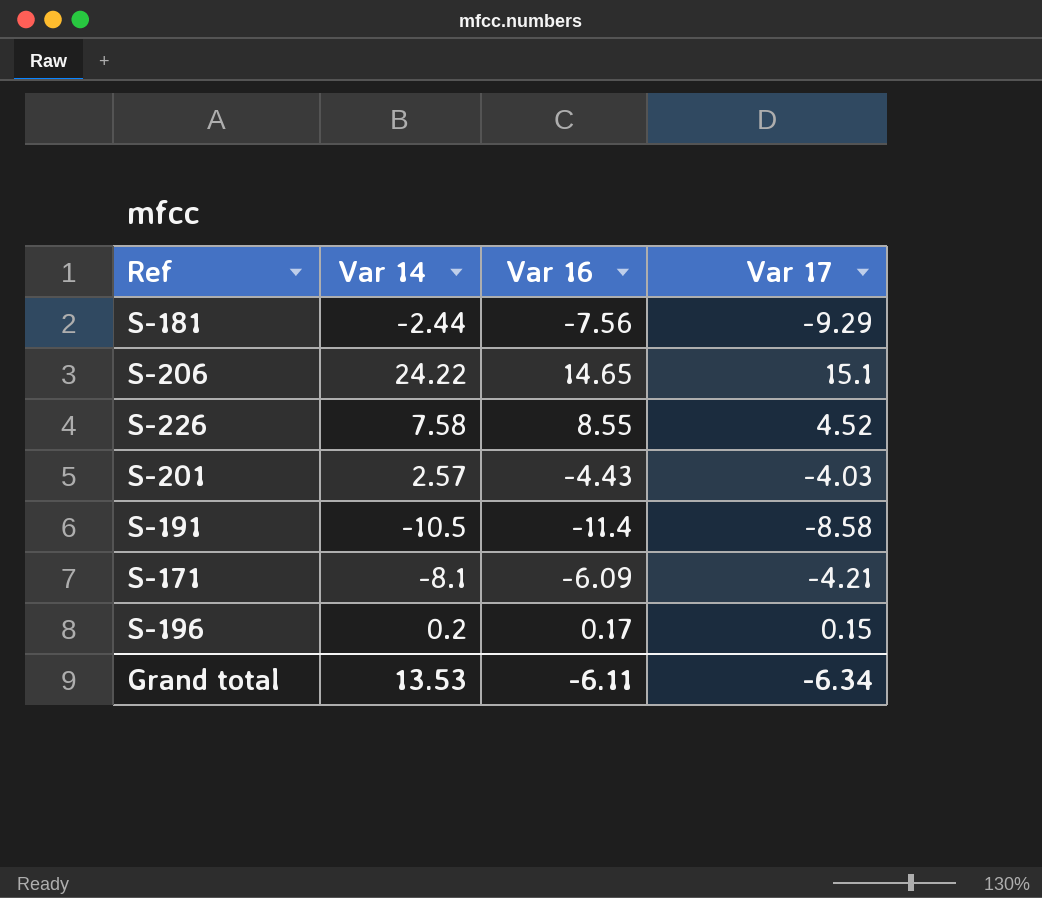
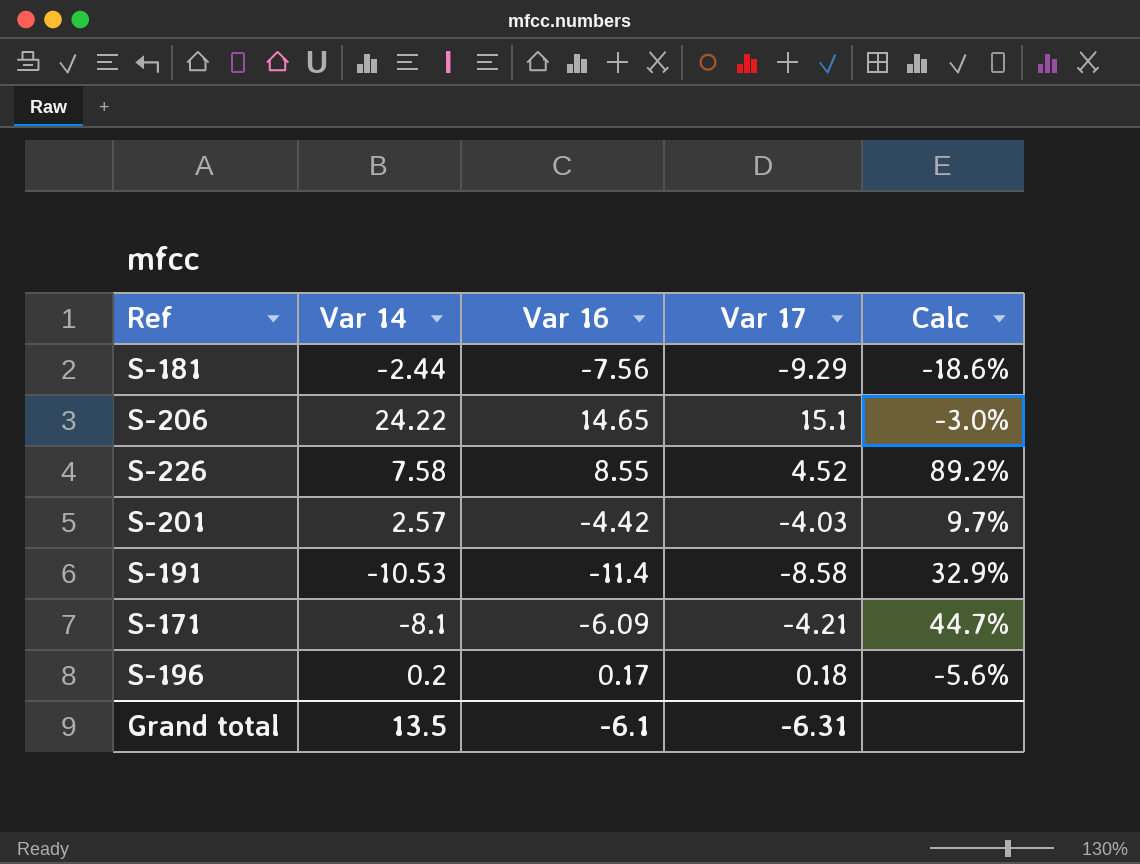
column Calc | formula: none -> ([Var 16] - [Var 17]) / [Var 17]
S-201 | Var 16: -4.43 -> -4.42
S-191 | Var 14: -10.5 -> -10.53
S-196 | Var 17: 0.15 -> 0.18
Grand total | Var 14: 13.53 -> 13.5
Grand total | Var 16: -6.11 -> -6.1
Grand total | Var 17: -6.34 -> -6.31

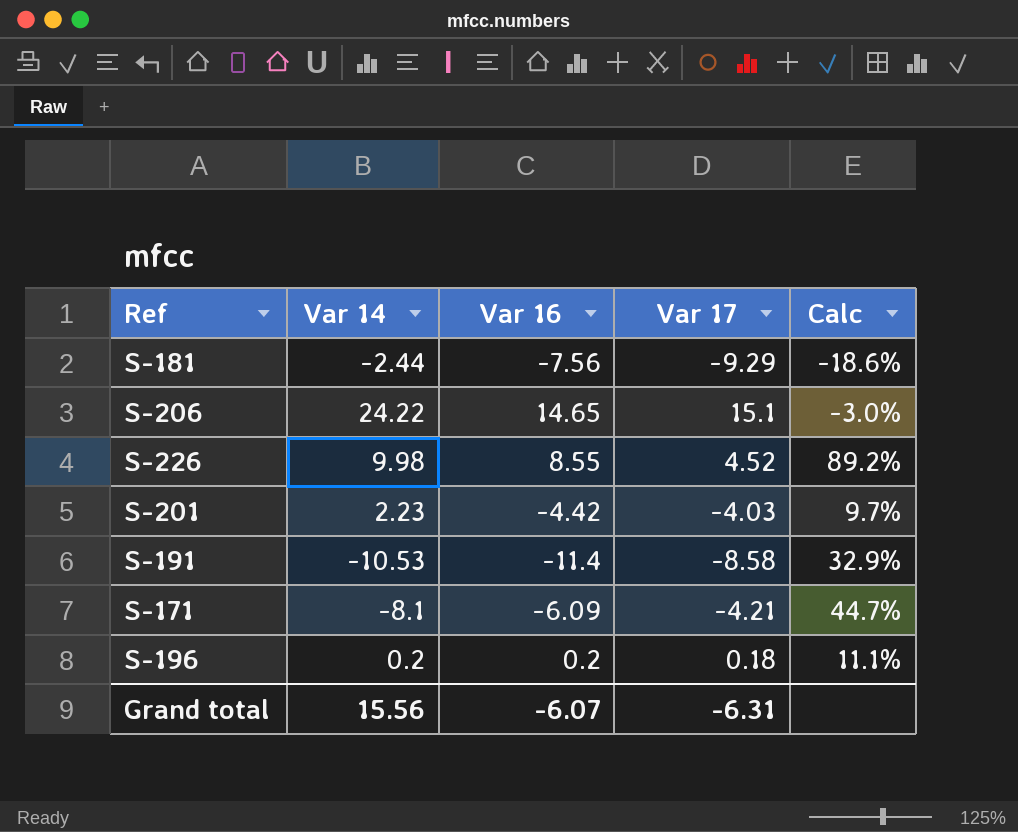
S-226 | Var 14: 7.58 -> 9.98
S-201 | Var 14: 2.57 -> 2.23
S-196 | Var 16: 0.17 -> 0.2
S-196 | Calc: -5.6% -> 11.1%
Grand total | Var 14: 13.5 -> 15.56
Grand total | Var 16: -6.1 -> -6.07

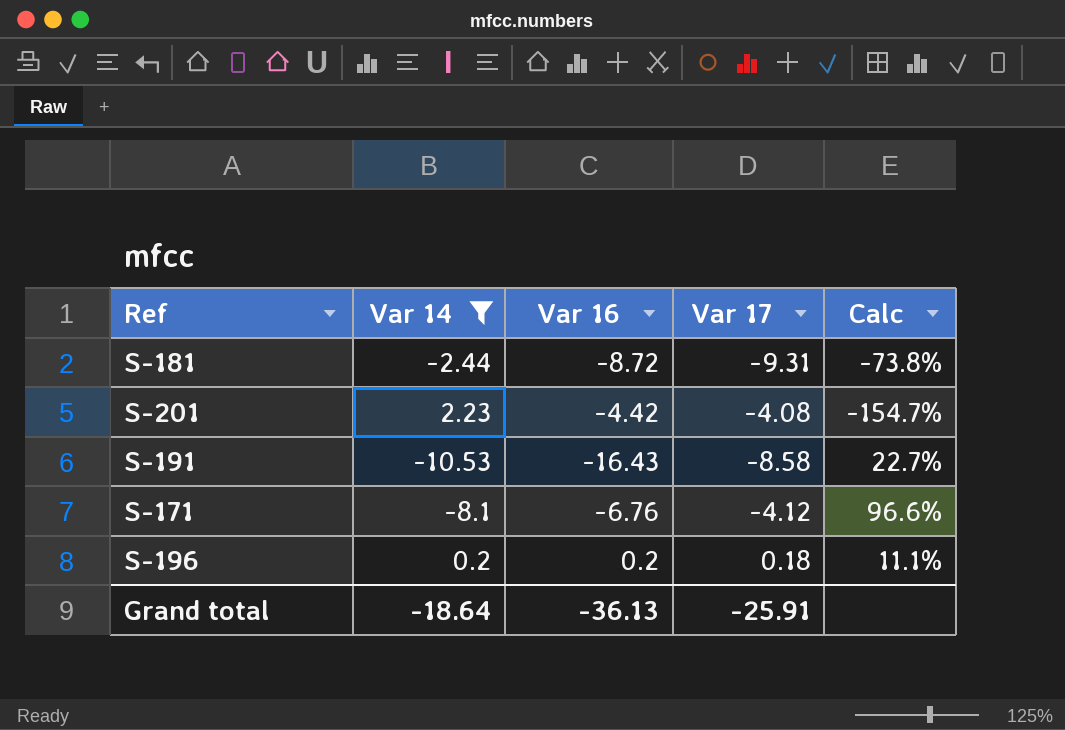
filter: none -> Var 14 <= 2.23
column Calc | formula: ([Var 16] - [Var 17]) / [Var 17] -> ([Var 14] - [Var 17]) / [Var 17]
S-181 | Var 16: -7.56 -> -8.72
S-181 | Var 17: -9.29 -> -9.31
S-201 | Var 17: -4.03 -> -4.08
S-191 | Var 16: -11.4 -> -16.43
S-171 | Var 16: -6.09 -> -6.76
S-171 | Var 17: -4.21 -> -4.12
Grand total | Var 14: 15.56 -> -18.64
Grand total | Var 16: -6.07 -> -36.13
Grand total | Var 17: -6.31 -> -25.91

